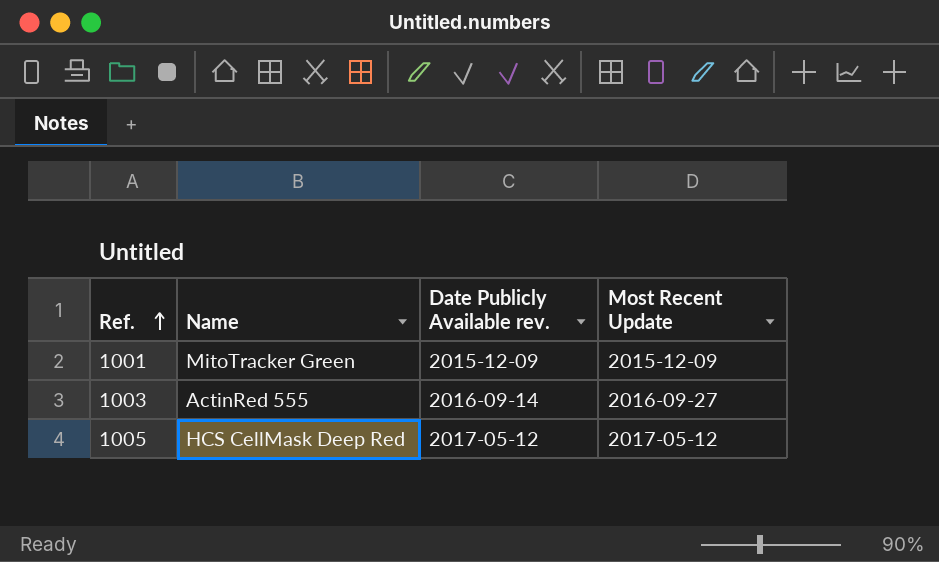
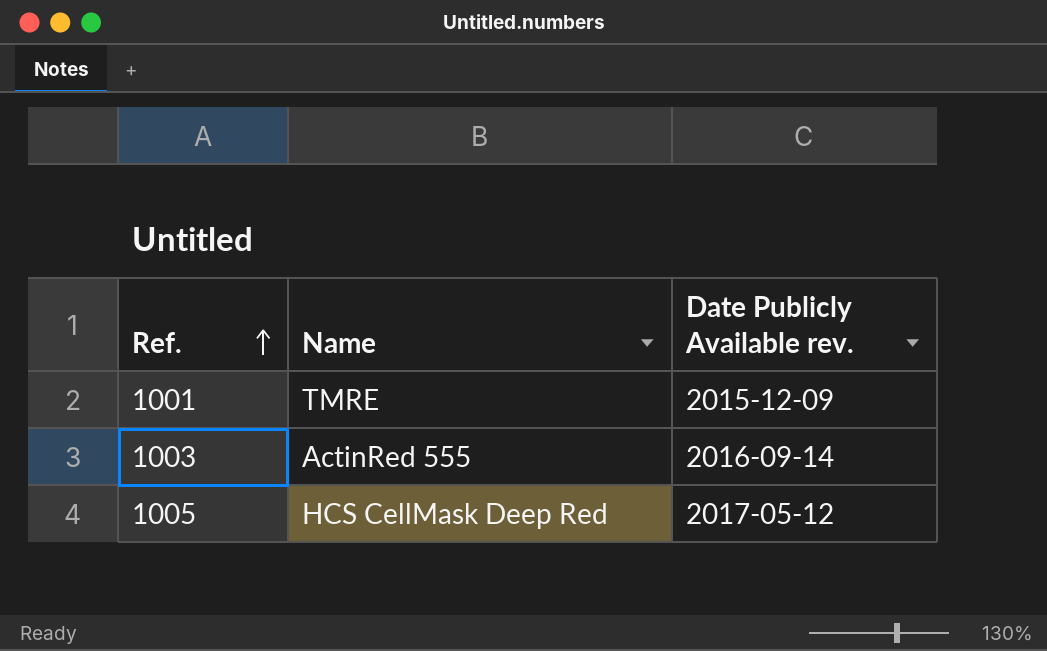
column Most Recent Update | position: 4 -> none
1001 | Name: MitoTracker Green -> TMRE

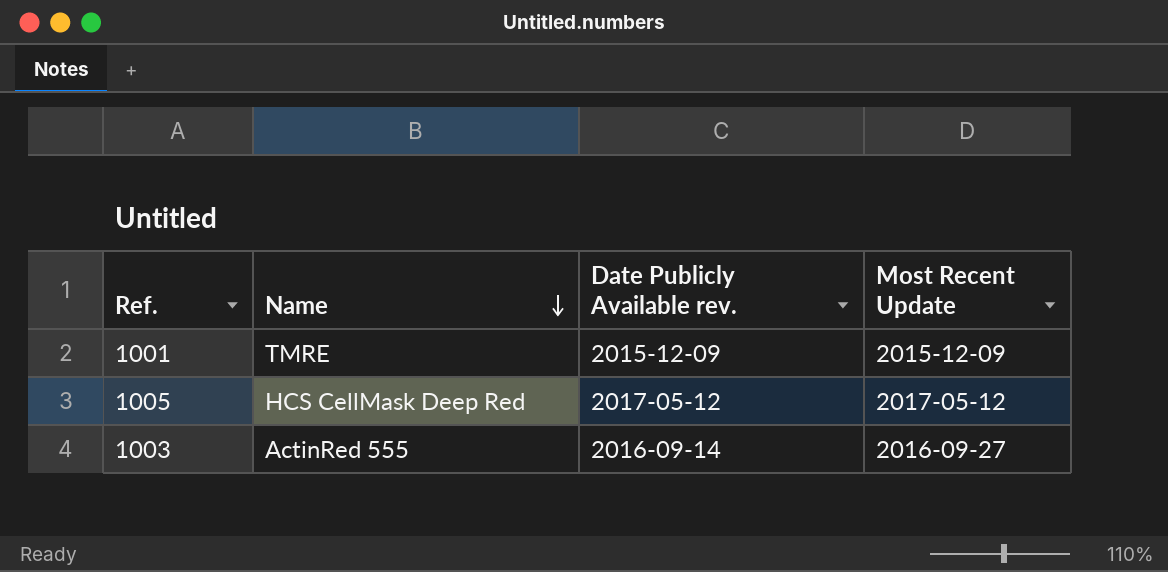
row order: Ref. ascending -> Name descending
column Most Recent Update | position: none -> 4

